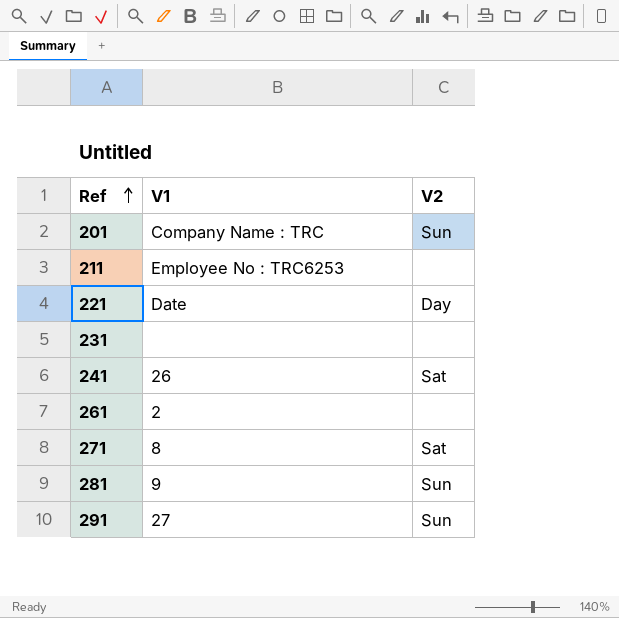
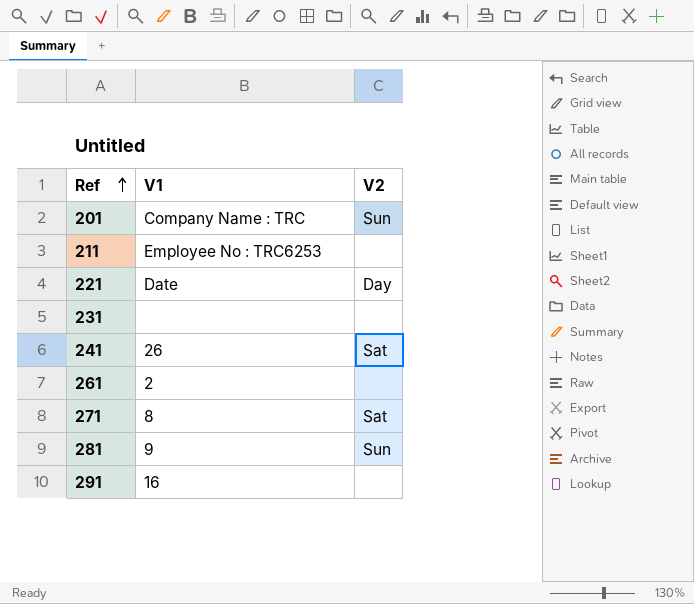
291 | V1: 27 -> 16
291 | V2: Sun -> none

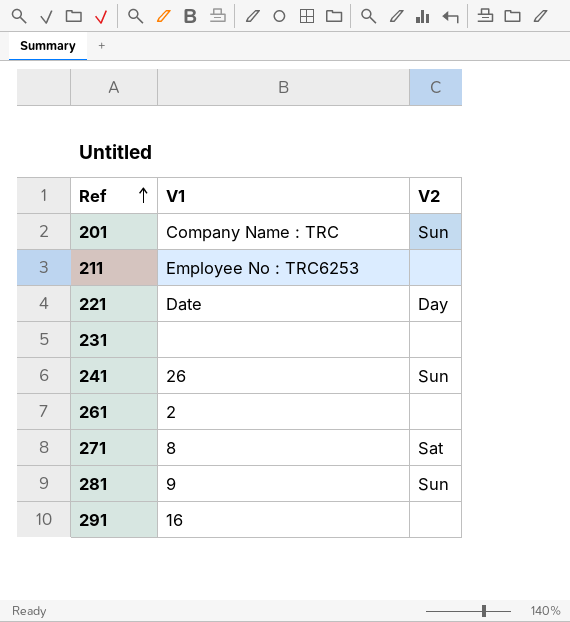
241 | V2: Sat -> Sun

